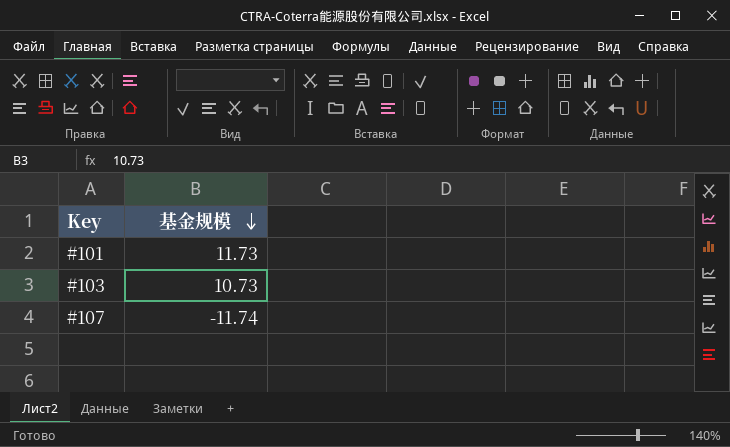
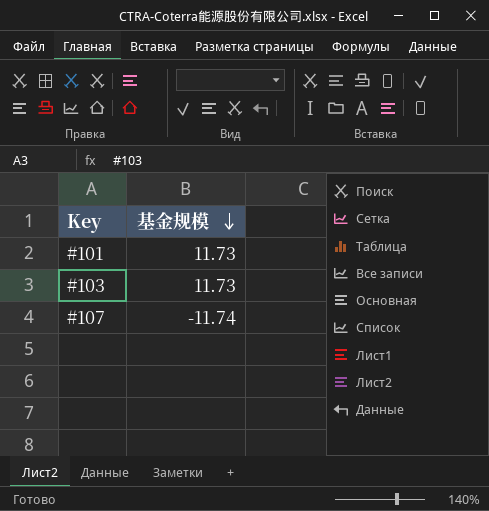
#103 | 基金规模: 10.73 -> 11.73

